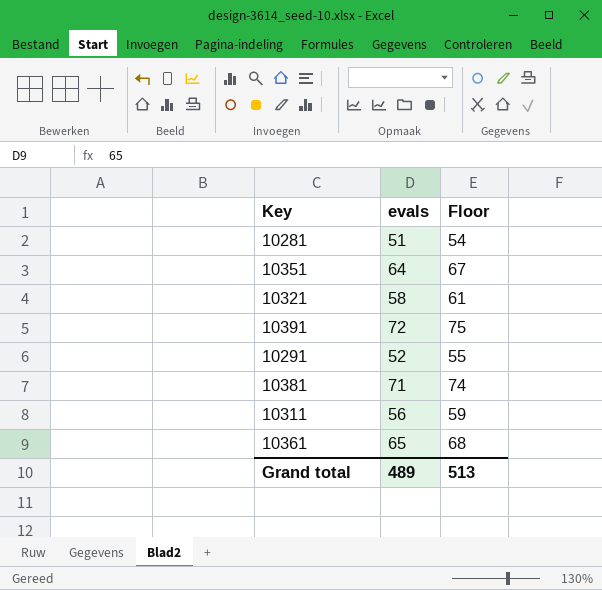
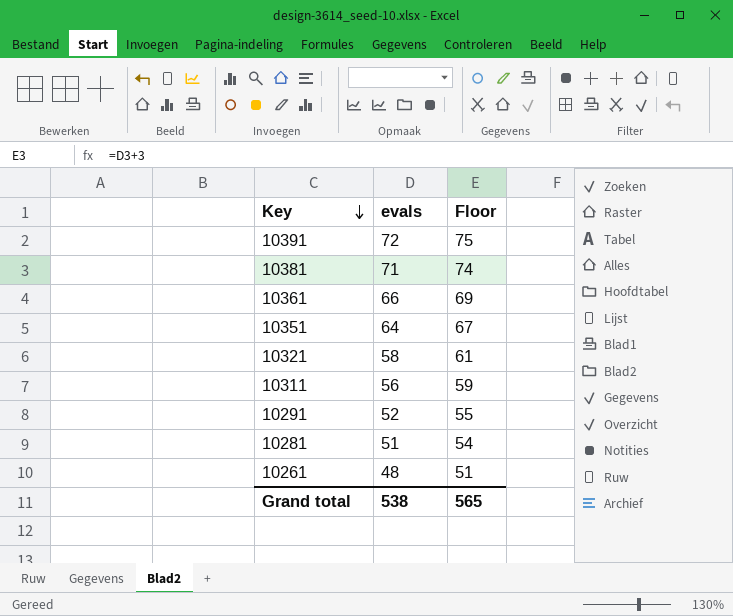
row order: none -> Key descending
10361 | evals: 65 -> 66
10361 | Floor: 68 -> 69
row 10261: none -> 48 | 51
Grand total | evals: 489 -> 538
Grand total | Floor: 513 -> 565

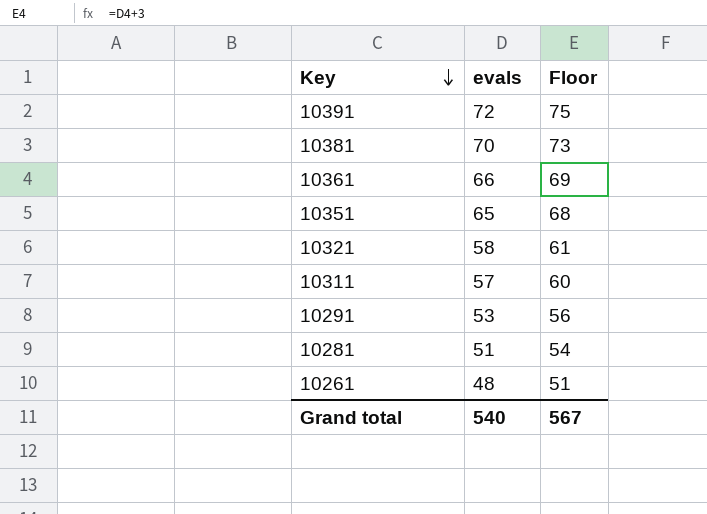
10381 | evals: 71 -> 70
10381 | Floor: 74 -> 73
10351 | evals: 64 -> 65
10351 | Floor: 67 -> 68
10311 | evals: 56 -> 57
10311 | Floor: 59 -> 60
10291 | evals: 52 -> 53
10291 | Floor: 55 -> 56
Grand total | evals: 538 -> 540
Grand total | Floor: 565 -> 567

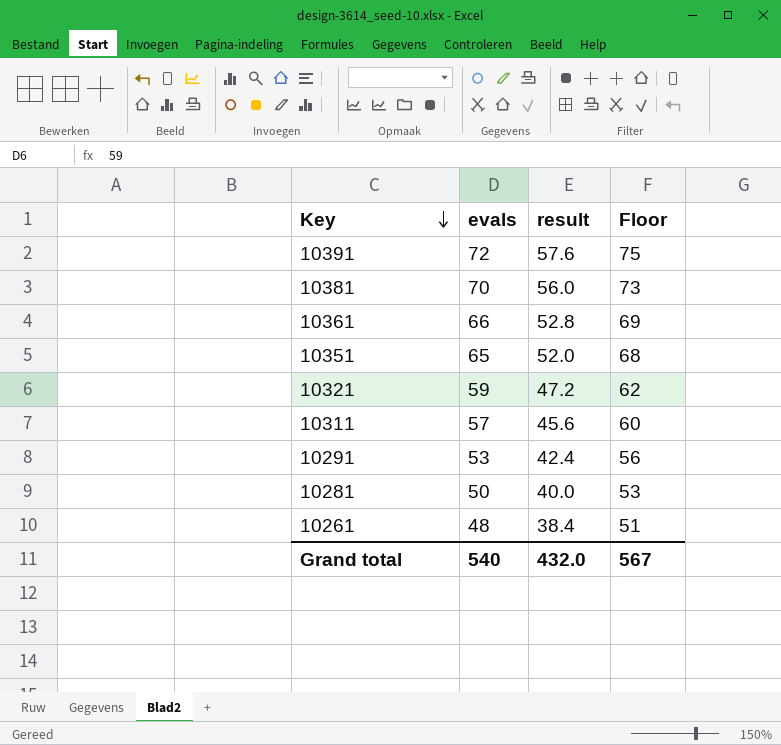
column result | formula: none -> [evals] * 0.8
10321 | evals: 58 -> 59
10321 | Floor: 61 -> 62
10281 | evals: 51 -> 50
10281 | Floor: 54 -> 53

